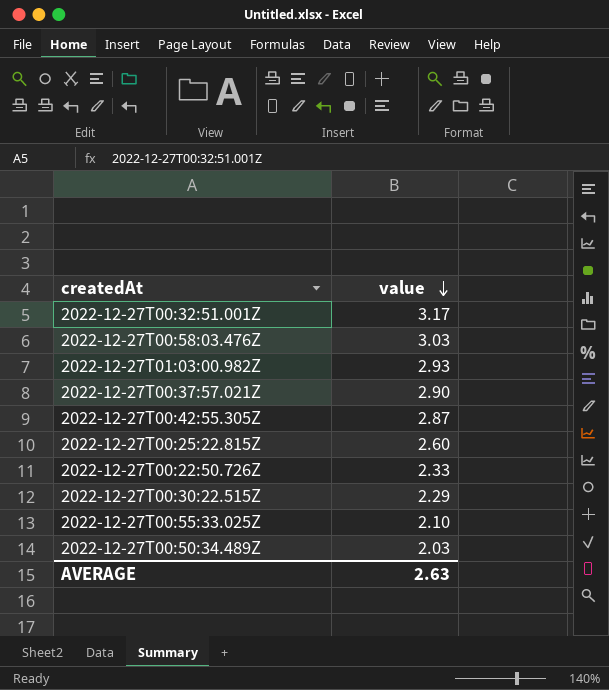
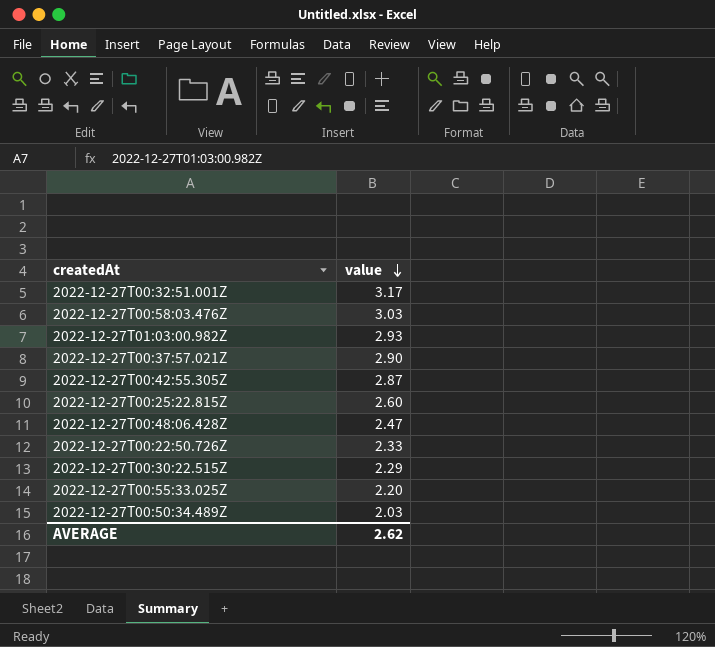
row 2022-12-27T00:48:06.428Z: none -> 2.47
2022-12-27T00:55:33.025Z | value: 2.10 -> 2.20
AVERAGE | value: 2.63 -> 2.62

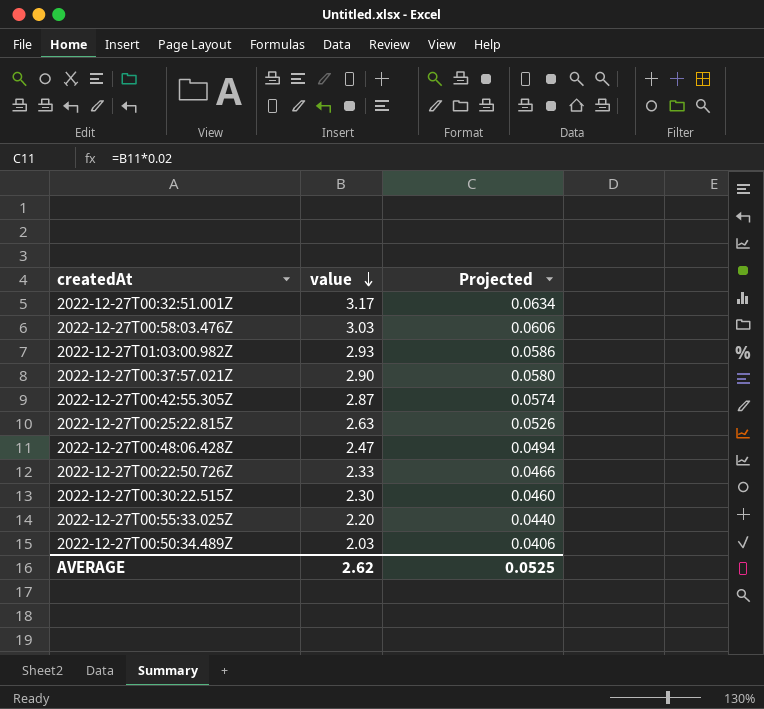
column Projected | formula: none -> [value] * 0.02
2022-12-27T00:25:22.815Z | value: 2.60 -> 2.63
2022-12-27T00:30:22.515Z | value: 2.29 -> 2.30

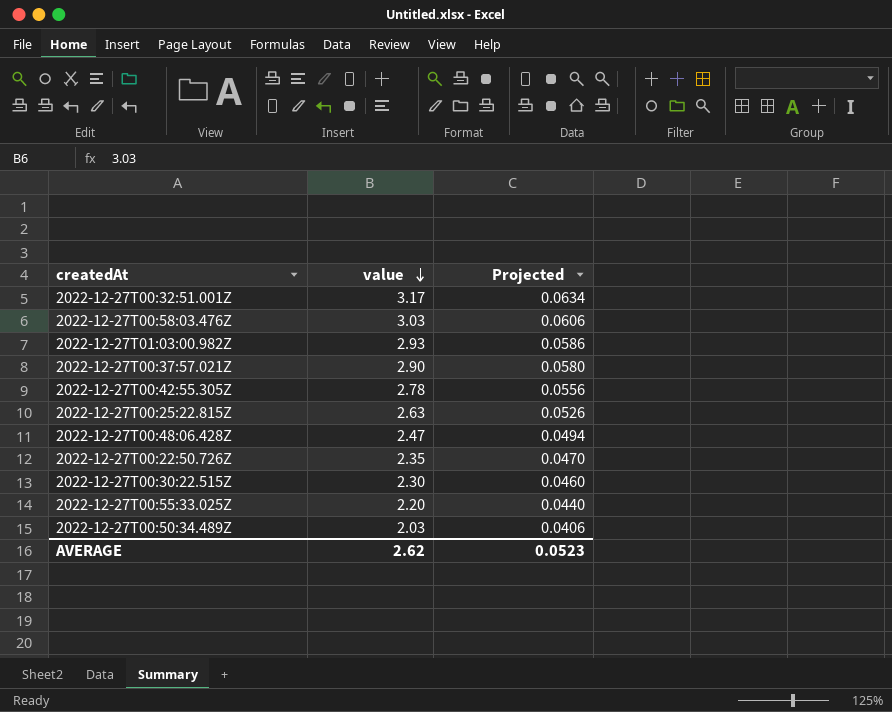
2022-12-27T00:42:55.305Z | value: 2.87 -> 2.78
2022-12-27T00:42:55.305Z | Projected: 0.0574 -> 0.0556
2022-12-27T00:22:50.726Z | value: 2.33 -> 2.35
2022-12-27T00:22:50.726Z | Projected: 0.0466 -> 0.0470
AVERAGE | Projected: 0.0525 -> 0.0523

